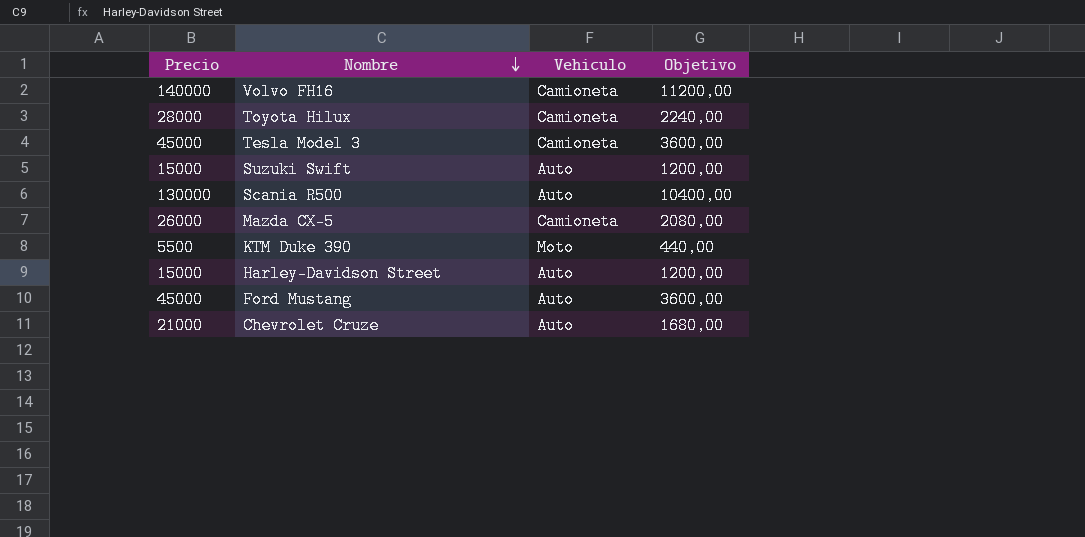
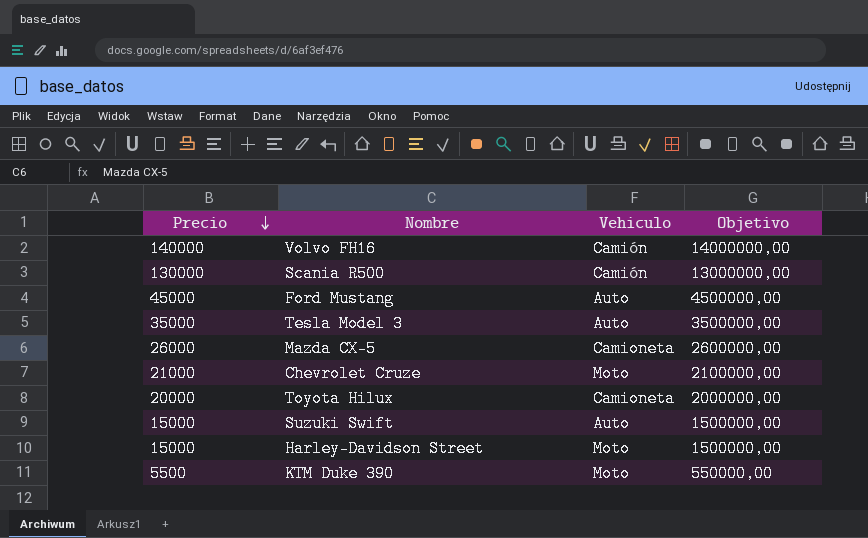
row order: Nombre descending -> Precio descending
column Objetivo | formula: [Precio] * 0,08 -> [Precio] * 100
Volvo FH16 | Vehiculo: Camioneta -> Camión
Scania R500 | Vehiculo: Auto -> Camión
Tesla Model 3 | Precio: 45000 -> 35000
Tesla Model 3 | Vehiculo: Camioneta -> Auto
Chevrolet Cruze | Vehiculo: Auto -> Moto
Toyota Hilux | Precio: 28000 -> 20000
Harley-Davidson Street | Vehiculo: Auto -> Moto

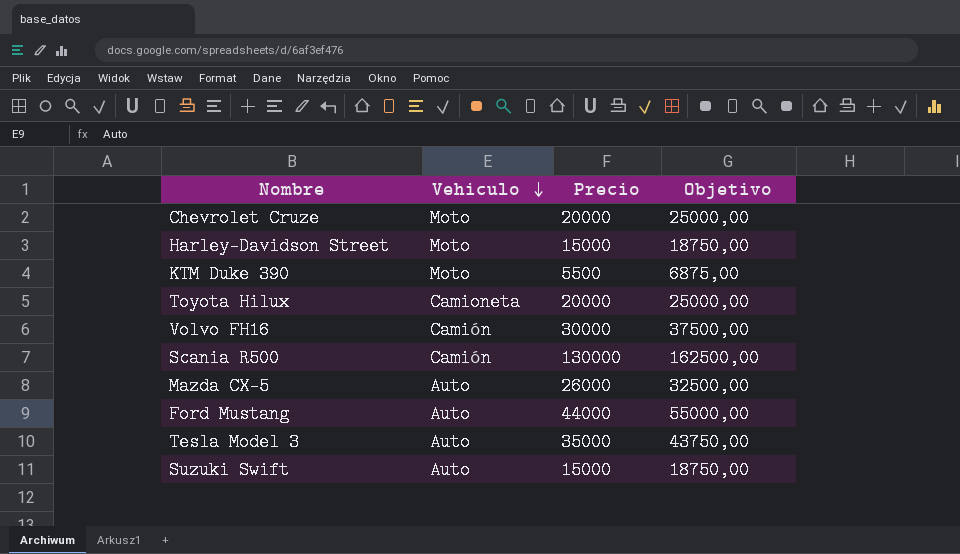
row order: Precio descending -> Vehiculo descending
column Precio | position: 1 -> 3
column Objetivo | formula: [Precio] * 100 -> [Precio] * 1,25
Chevrolet Cruze | Precio: 21000 -> 20000
Volvo FH16 | Precio: 140000 -> 30000
Mazda CX-5 | Vehiculo: Camioneta -> Auto
Ford Mustang | Precio: 45000 -> 44000

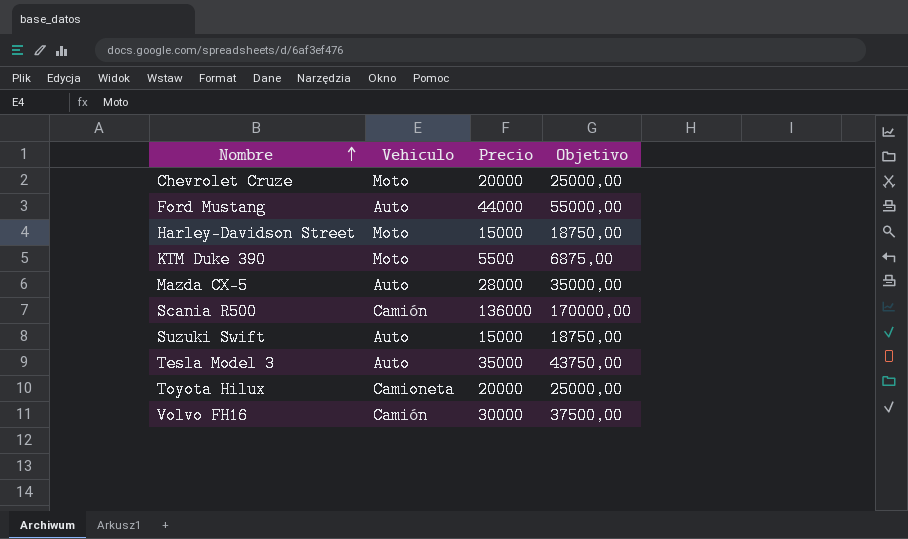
row order: Vehiculo descending -> Nombre ascending
Mazda CX-5 | Precio: 26000 -> 28000
Mazda CX-5 | Objetivo: 32500,00 -> 35000,00
Scania R500 | Precio: 130000 -> 136000
Scania R500 | Objetivo: 162500,00 -> 170000,00

